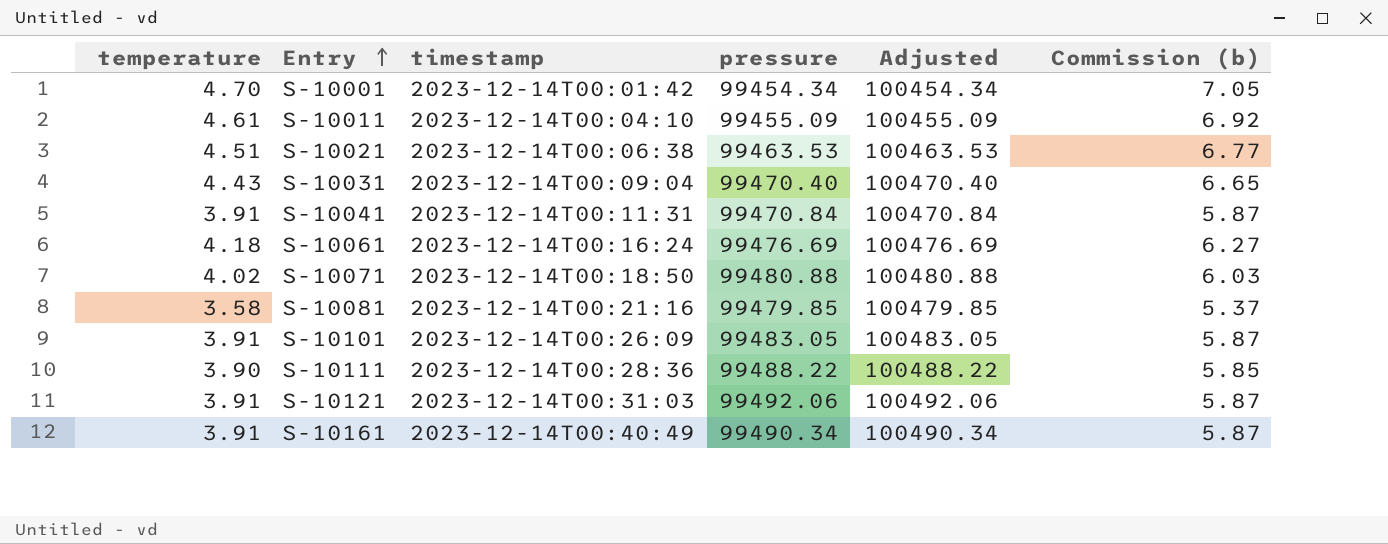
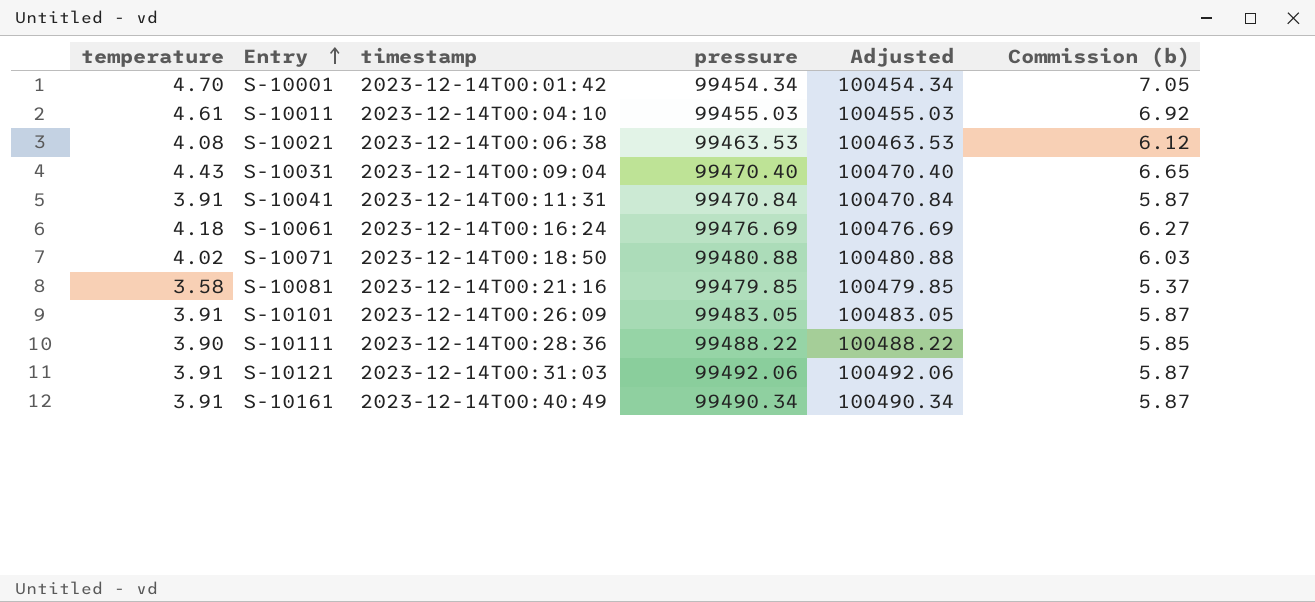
S-10011 | pressure: 99455.09 -> 99455.03
S-10011 | Adjusted: 100455.09 -> 100455.03
S-10021 | temperature: 4.51 -> 4.08
S-10021 | Commission (b): 6.77 -> 6.12

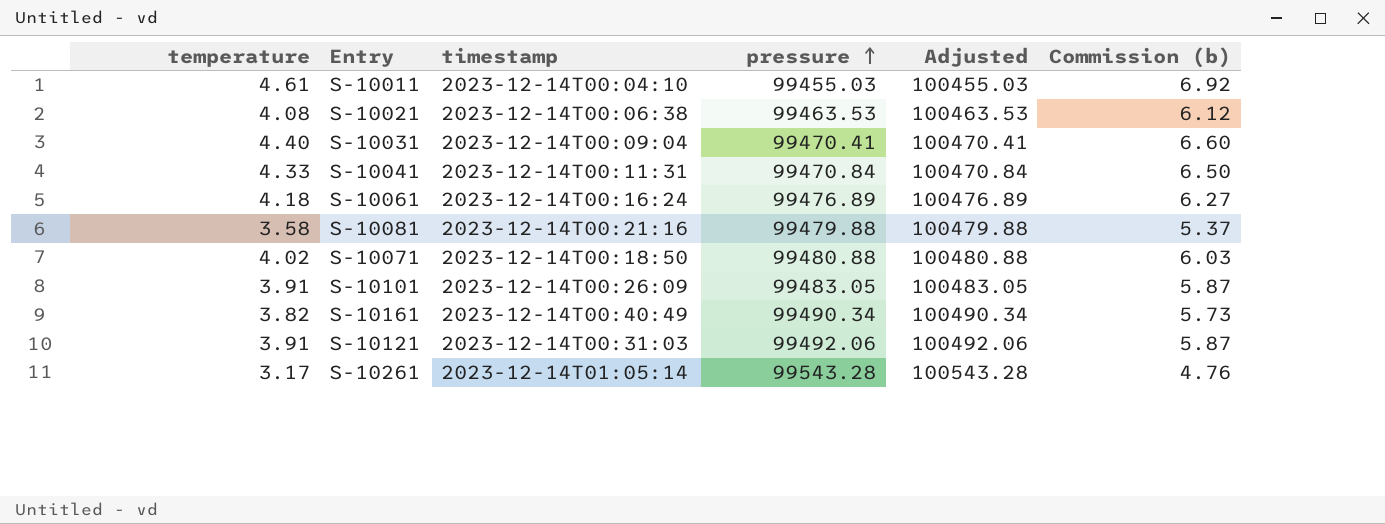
row order: Entry ascending -> pressure ascending
row S-10001: 4.70 | 2023-12-14T00:01:42 | 99454.34 | 100454.34 | 7.05 -> none
row S-10111: 3.90 | 2023-12-14T00:28:36 | 99488.22 | 100488.22 | 5.85 -> none
S-10031 | temperature: 4.43 -> 4.40
S-10031 | pressure: 99470.40 -> 99470.41
S-10031 | Adjusted: 100470.40 -> 100470.41
S-10031 | Commission (b): 6.65 -> 6.60
S-10041 | temperature: 3.91 -> 4.33
S-10041 | Commission (b): 5.87 -> 6.50
S-10061 | pressure: 99476.69 -> 99476.89
S-10061 | Adjusted: 100476.69 -> 100476.89
S-10081 | pressure: 99479.85 -> 99479.88
S-10081 | Adjusted: 100479.85 -> 100479.88
S-10161 | temperature: 3.91 -> 3.82
S-10161 | Commission (b): 5.87 -> 5.73
row S-10261: none -> 3.17 | 2023-12-14T01:05:14 | 99543.28 | 100543.28 | 4.76

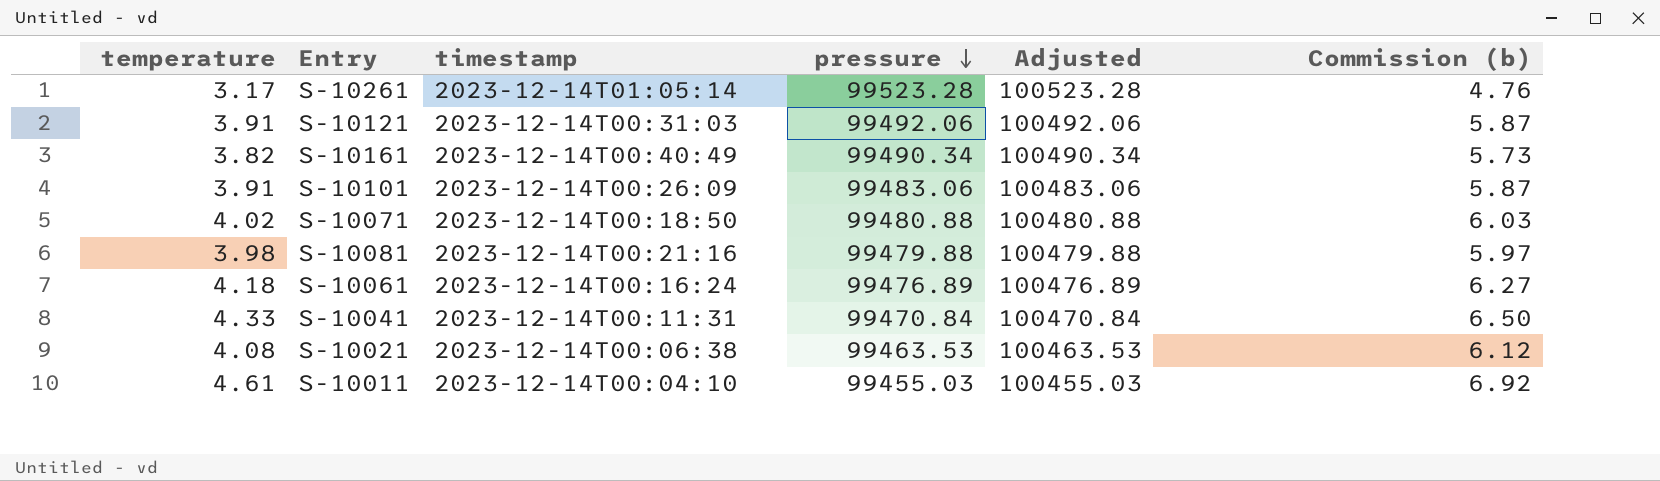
row order: pressure ascending -> pressure descending
row S-10031: 4.40 | 2023-12-14T00:09:04 | 99470.41 | 100470.41 | 6.60 -> none
S-10261 | pressure: 99543.28 -> 99523.28
S-10261 | Adjusted: 100543.28 -> 100523.28
S-10101 | pressure: 99483.05 -> 99483.06
S-10101 | Adjusted: 100483.05 -> 100483.06
S-10081 | temperature: 3.58 -> 3.98
S-10081 | Commission (b): 5.37 -> 5.97

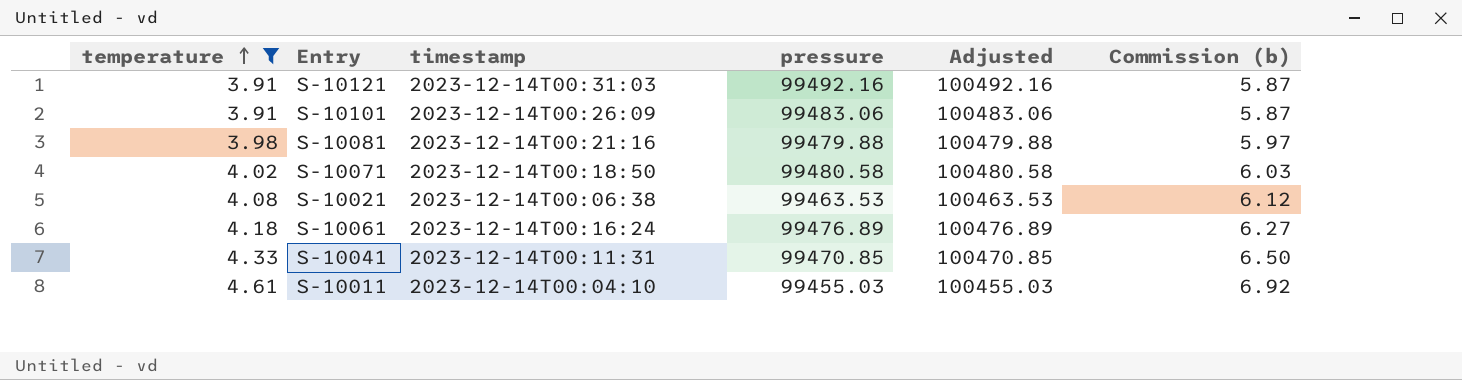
filter: none -> temperature >= 3.91
row order: pressure descending -> temperature ascending
S-10121 | pressure: 99492.06 -> 99492.16
S-10121 | Adjusted: 100492.06 -> 100492.16
S-10071 | pressure: 99480.88 -> 99480.58
S-10071 | Adjusted: 100480.88 -> 100480.58
S-10041 | pressure: 99470.84 -> 99470.85
S-10041 | Adjusted: 100470.84 -> 100470.85

